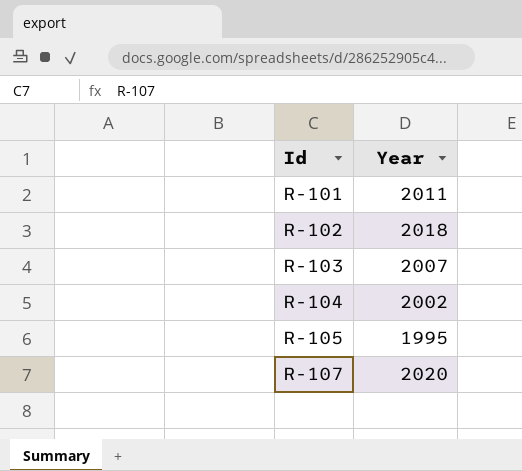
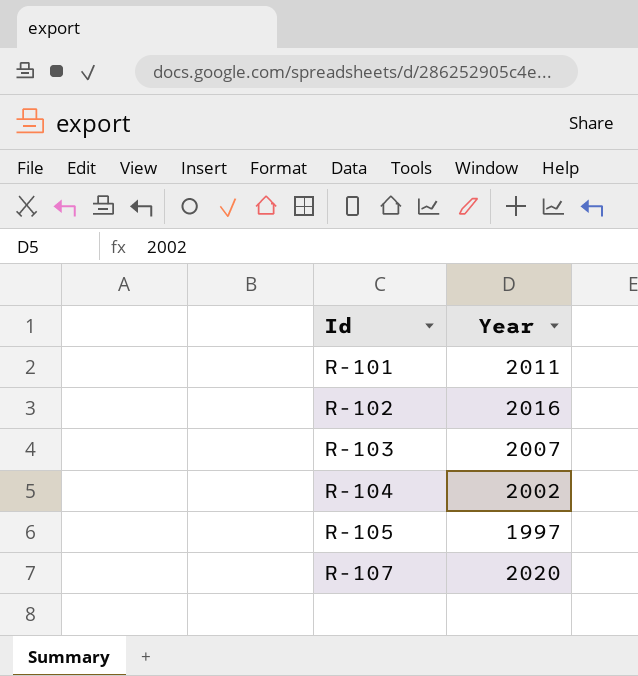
R-102 | Year: 2018 -> 2016
R-105 | Year: 1995 -> 1997

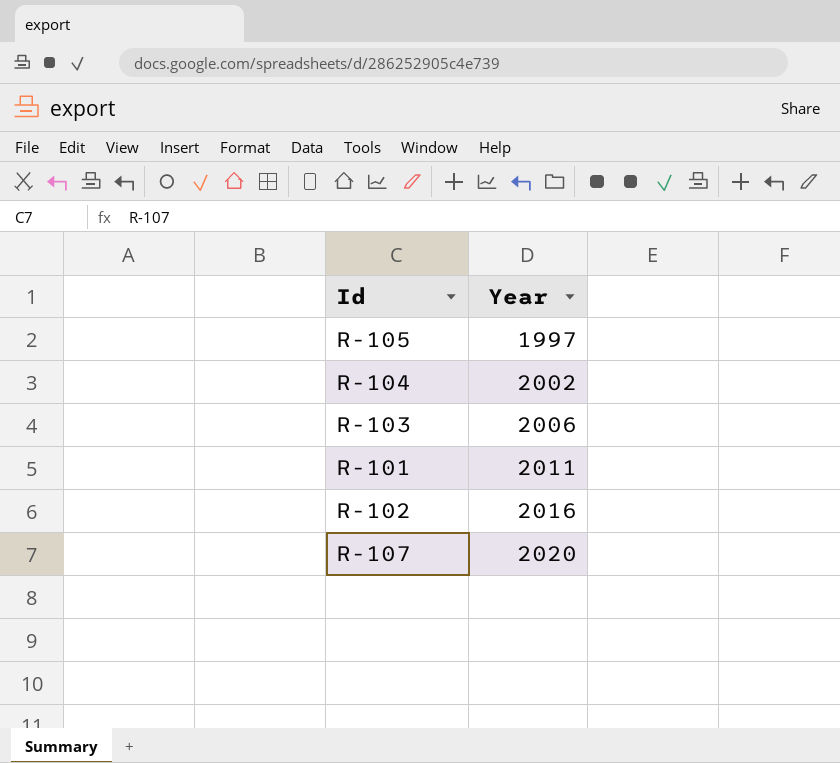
row order: Id ascending -> Year ascending
R-103 | Year: 2007 -> 2006

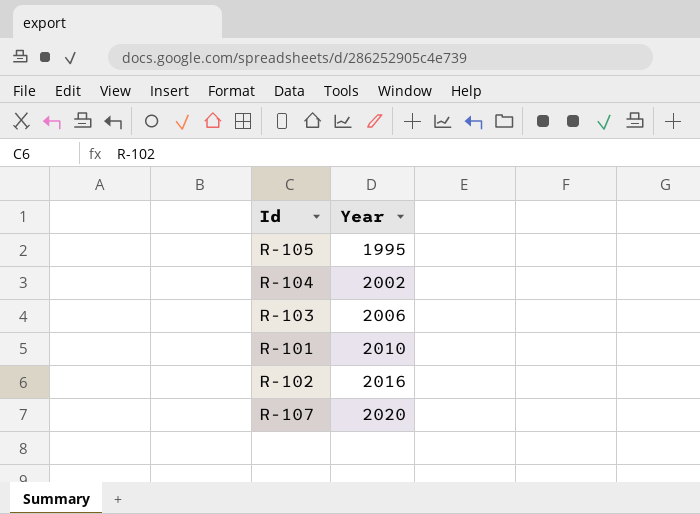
R-105 | Year: 1997 -> 1995
R-101 | Year: 2011 -> 2010

